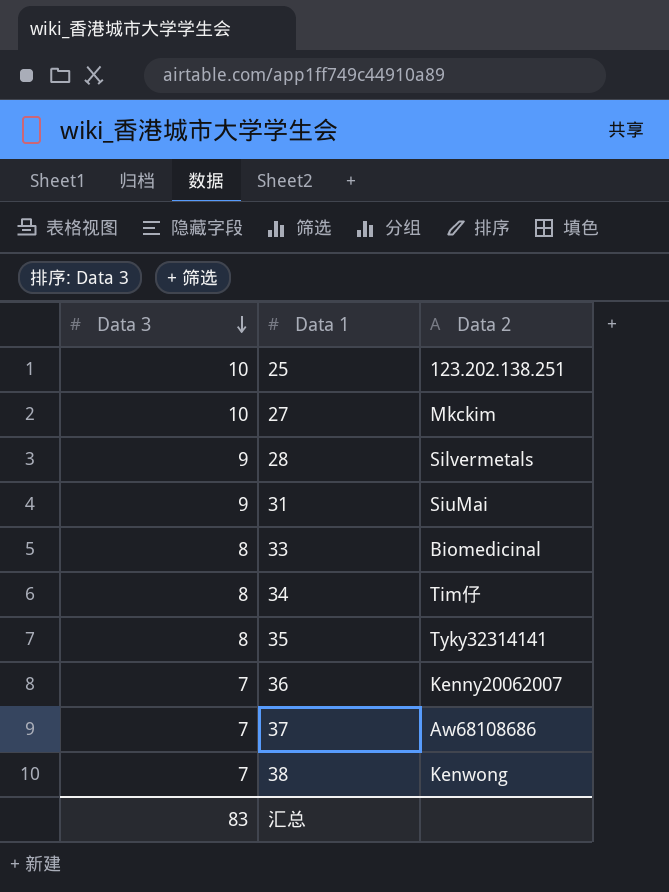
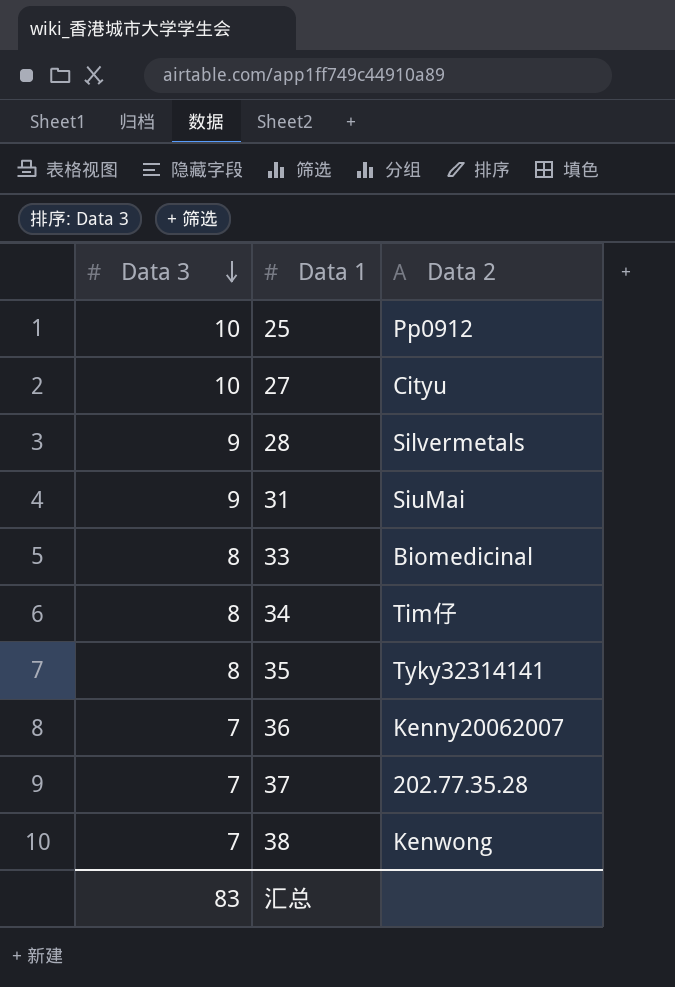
25 | Data 2: 123.202.138.251 -> Pp0912
27 | Data 2: Mkckim -> Cityu
37 | Data 2: Aw68108686 -> 202.77.35.28

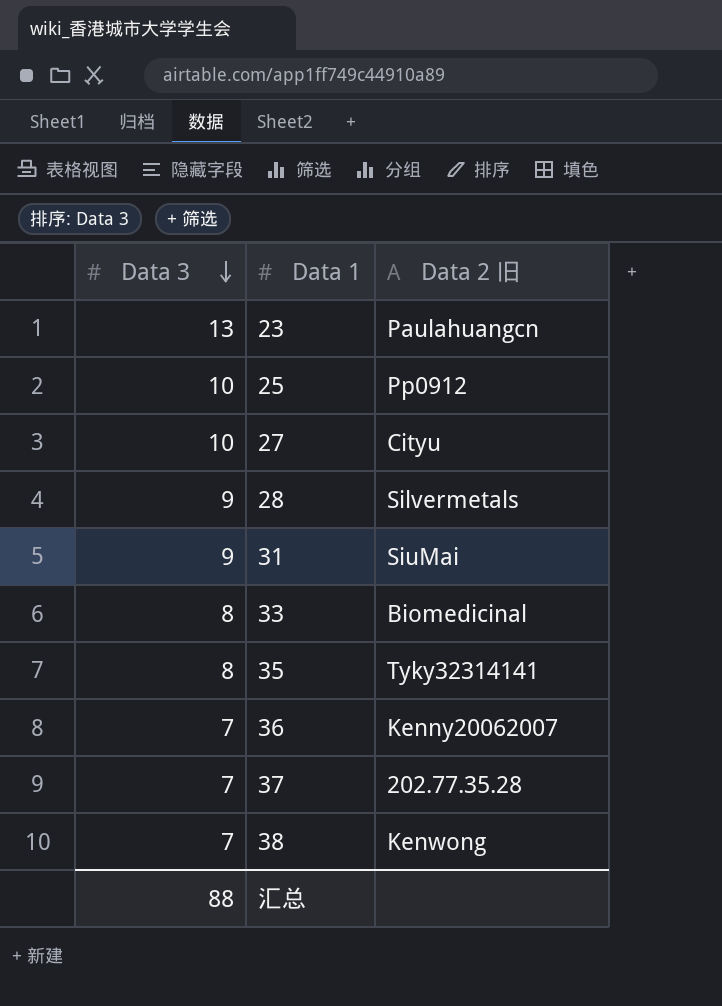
column name: Data 2 -> Data 2 旧
row 34: 8 | Tim仔 -> none
row 23: none -> 13 | Paulahuangcn
汇总 | Data 3: 83 -> 88

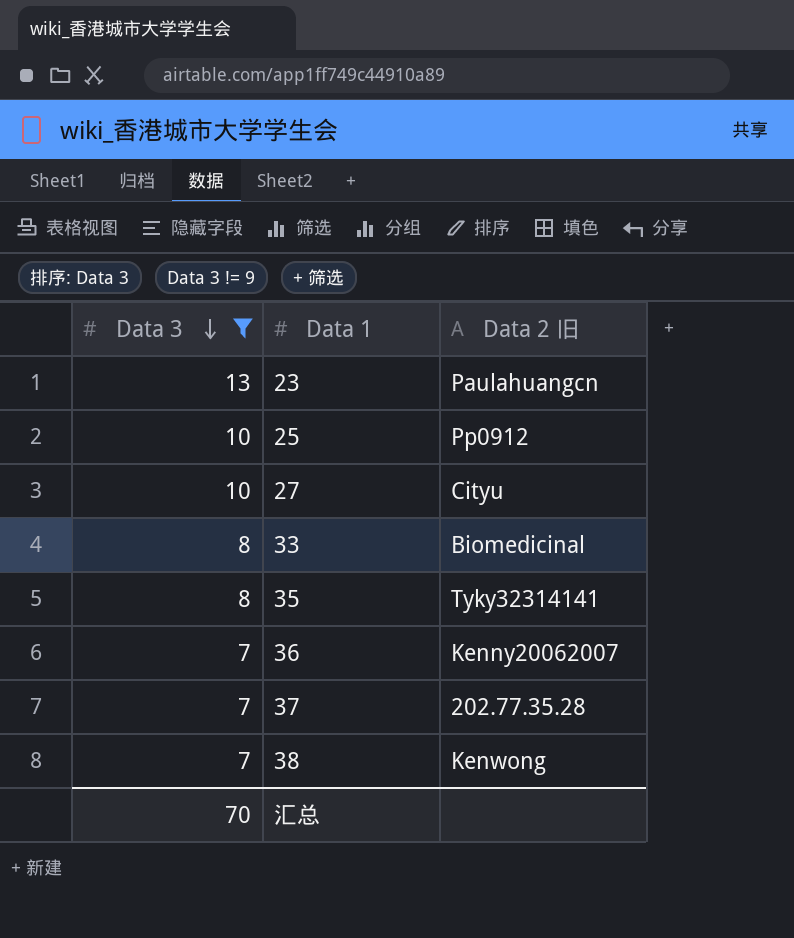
filter: none -> Data 3 != 9
汇总 | Data 3: 88 -> 70

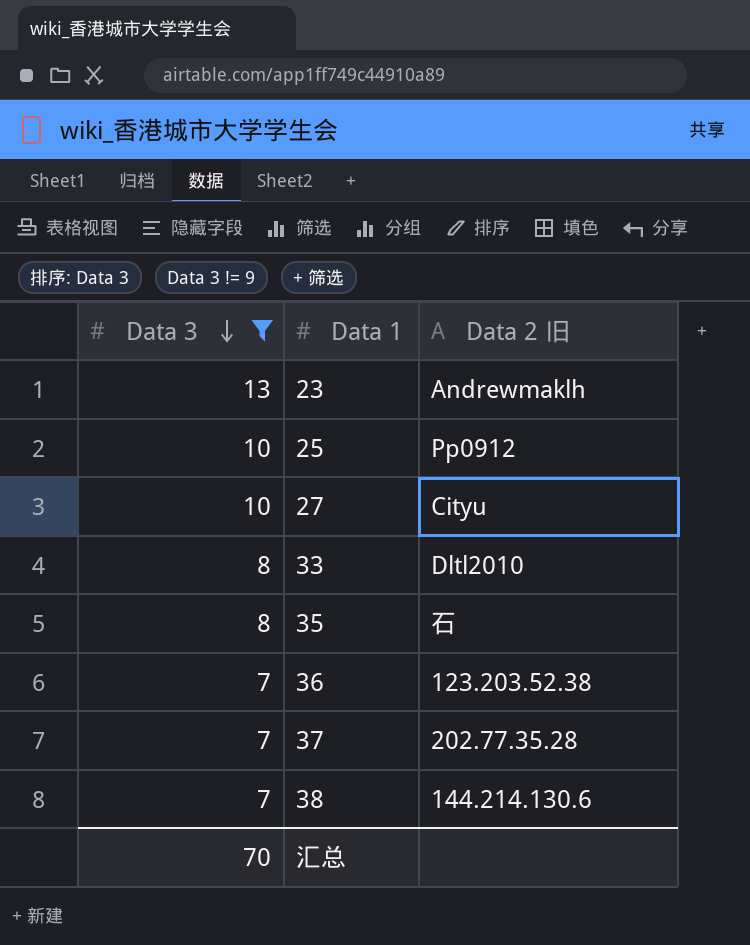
23 | Data 2 旧: Paulahuangcn -> Andrewmaklh
33 | Data 2 旧: Biomedicinal -> Dltl2010
35 | Data 2 旧: Tyky32314141 -> 石
36 | Data 2 旧: Kenny20062007 -> 123.203.52.38
38 | Data 2 旧: Kenwong -> 144.214.130.6

